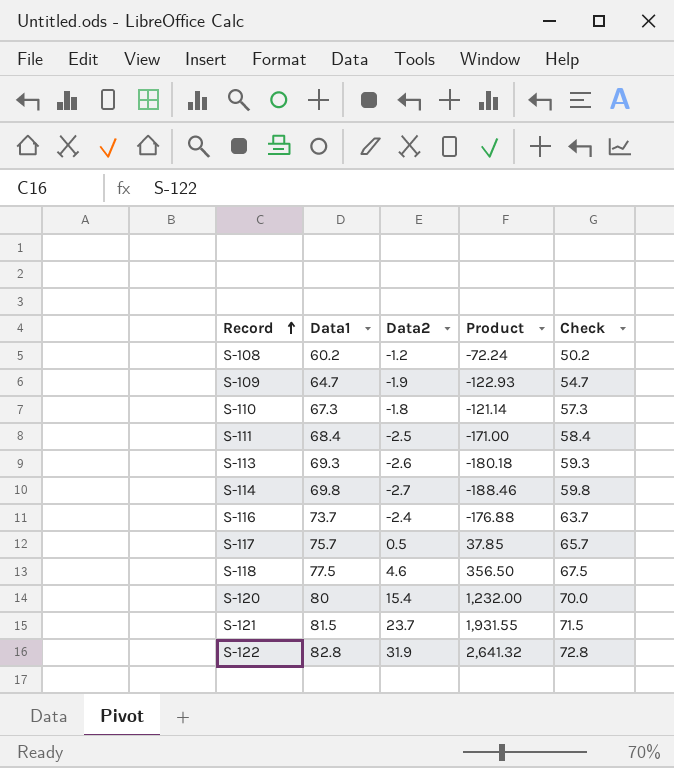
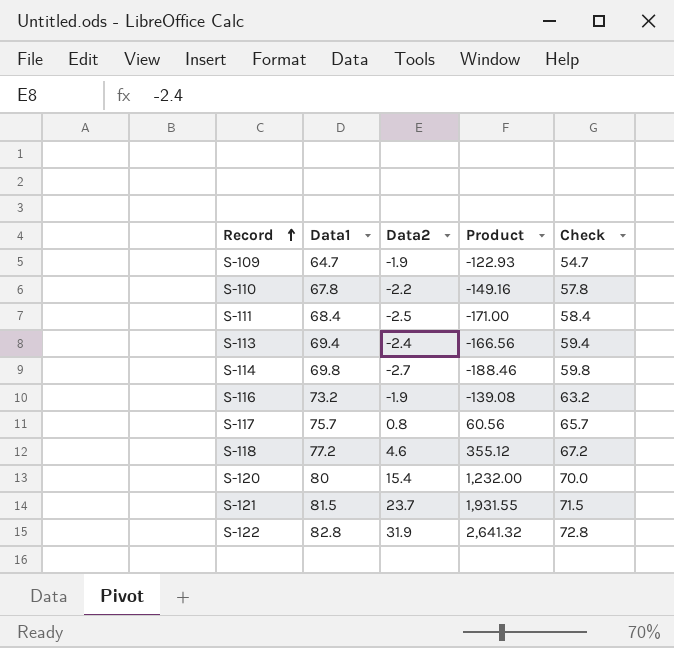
row S-108: 60.2 | -1.2 | -72.24 | 50.2 -> none
S-110 | Data1: 67.3 -> 67.8
S-110 | Data2: -1.8 -> -2.2
S-110 | Product: -121.14 -> -149.16
S-110 | Check: 57.3 -> 57.8
S-113 | Data1: 69.3 -> 69.4
S-113 | Data2: -2.6 -> -2.4
S-113 | Product: -180.18 -> -166.56
S-113 | Check: 59.3 -> 59.4
S-116 | Data1: 73.7 -> 73.2
S-116 | Data2: -2.4 -> -1.9
S-116 | Product: -176.88 -> -139.08
S-116 | Check: 63.7 -> 63.2
S-117 | Data2: 0.5 -> 0.8
S-117 | Product: 37.85 -> 60.56
S-118 | Data1: 77.5 -> 77.2
S-118 | Product: 356.50 -> 355.12
S-118 | Check: 67.5 -> 67.2

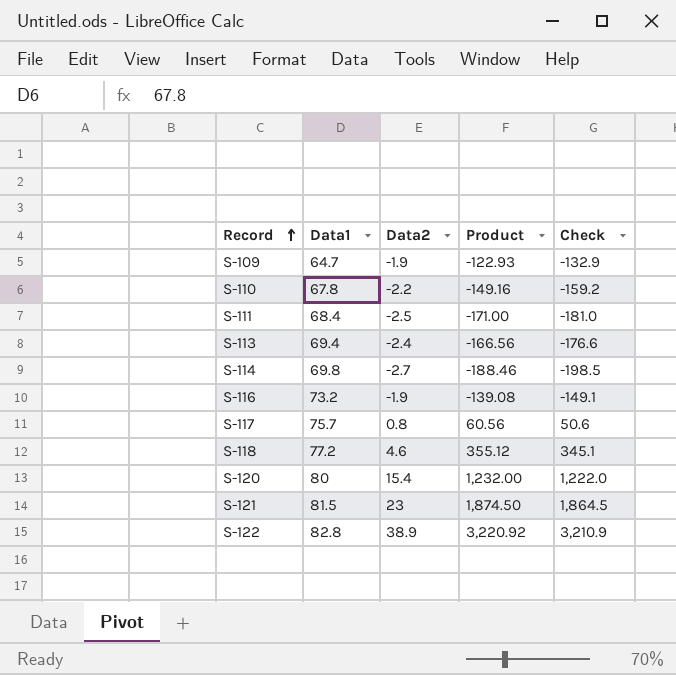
column Check | formula: [Data1] - 10 -> [Product] - 10
S-121 | Data2: 23.7 -> 23
S-121 | Product: 1,931.55 -> 1,874.50
S-122 | Data2: 31.9 -> 38.9
S-122 | Product: 2,641.32 -> 3,220.92

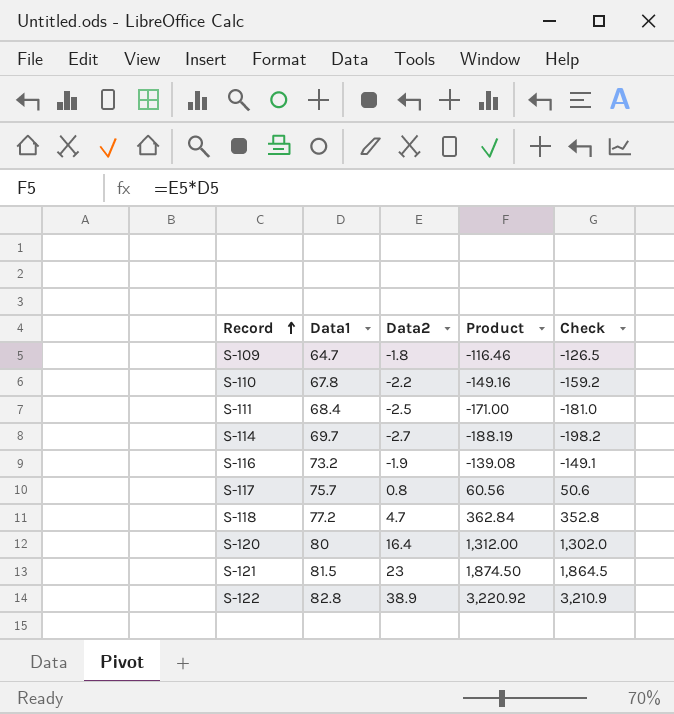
row S-113: 69.4 | -2.4 | -166.56 | -176.6 -> none
S-109 | Data2: -1.9 -> -1.8
S-109 | Product: -122.93 -> -116.46
S-109 | Check: -132.9 -> -126.5
S-114 | Data1: 69.8 -> 69.7
S-114 | Product: -188.46 -> -188.19
S-114 | Check: -198.5 -> -198.2
S-118 | Data2: 4.6 -> 4.7
S-118 | Product: 355.12 -> 362.84
S-118 | Check: 345.1 -> 352.8
S-120 | Data2: 15.4 -> 16.4
S-120 | Product: 1,232.00 -> 1,312.00
S-120 | Check: 1,222.0 -> 1,302.0

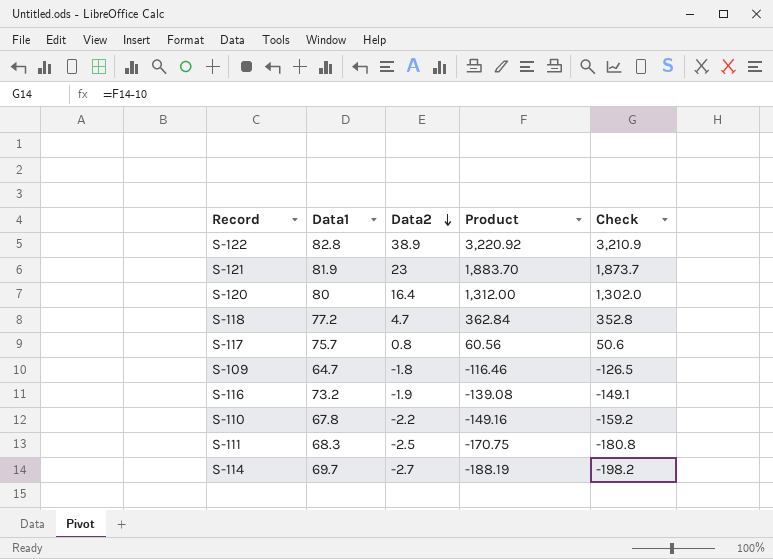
row order: Record ascending -> Data2 descending
S-121 | Data1: 81.5 -> 81.9
S-121 | Product: 1,874.50 -> 1,883.70
S-121 | Check: 1,864.5 -> 1,873.7
S-111 | Data1: 68.4 -> 68.3
S-111 | Product: -171.00 -> -170.75
S-111 | Check: -181.0 -> -180.8

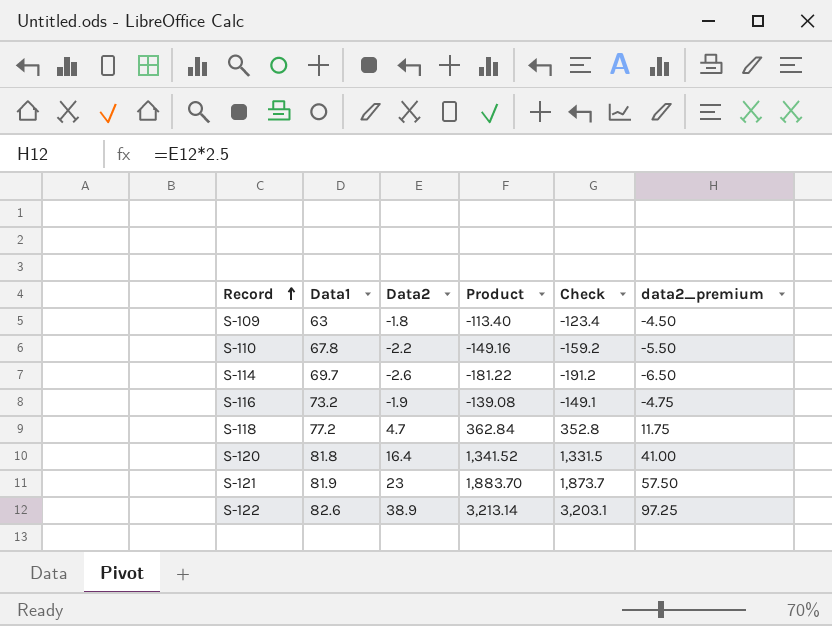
row order: Data2 descending -> Record ascending
column data2_premium | formula: none -> [Data2] * 2.5
row S-117: 75.7 | 0.8 | 60.56 | 50.6 -> none
row S-111: 68.3 | -2.5 | -170.75 | -180.8 -> none
S-109 | Data1: 64.7 -> 63
S-109 | Product: -116.46 -> -113.40
S-109 | Check: -126.5 -> -123.4
S-114 | Data2: -2.7 -> -2.6
S-114 | Product: -188.19 -> -181.22
S-114 | Check: -198.2 -> -191.2
S-120 | Data1: 80 -> 81.8
S-120 | Product: 1,312.00 -> 1,341.52
S-120 | Check: 1,302.0 -> 1,331.5
S-122 | Data1: 82.8 -> 82.6
S-122 | Product: 3,220.92 -> 3,213.14
S-122 | Check: 3,210.9 -> 3,203.1

